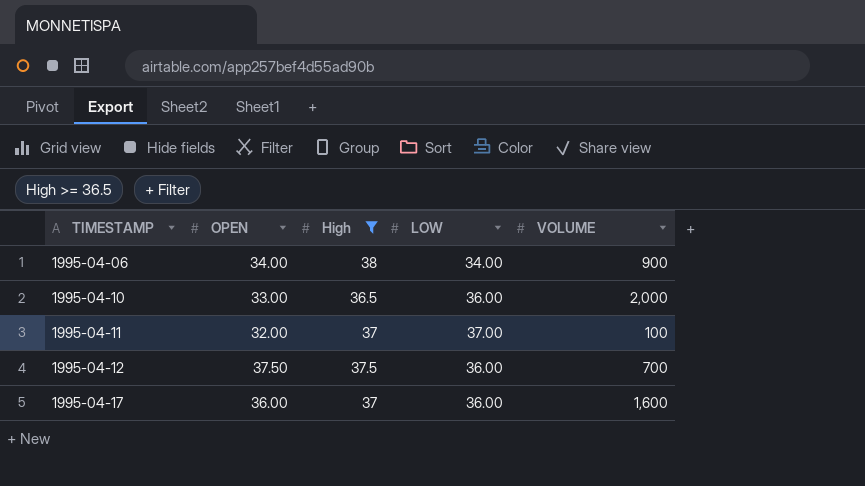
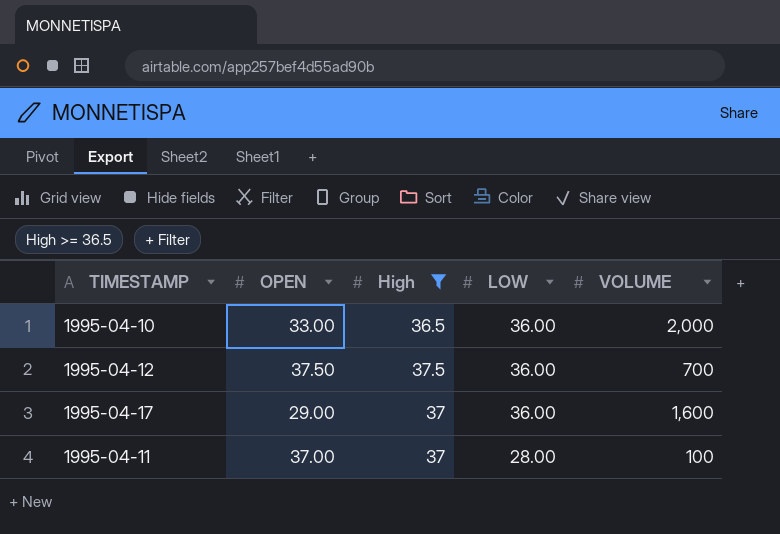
row order: TIMESTAMP ascending -> LOW descending
row 1995-04-06: 34.00 | 38 | 34.00 | 900 -> none
1995-04-17 | OPEN: 36.00 -> 29.00
1995-04-11 | OPEN: 32.00 -> 37.00
1995-04-11 | LOW: 37.00 -> 28.00

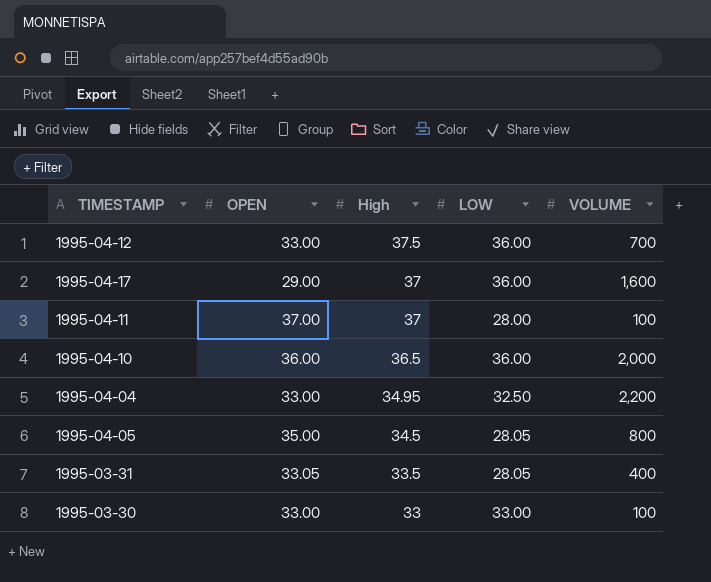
filter: High >= 36.5 -> none
row order: LOW descending -> High descending
1995-04-12 | OPEN: 37.50 -> 33.00
1995-04-10 | OPEN: 33.00 -> 36.00

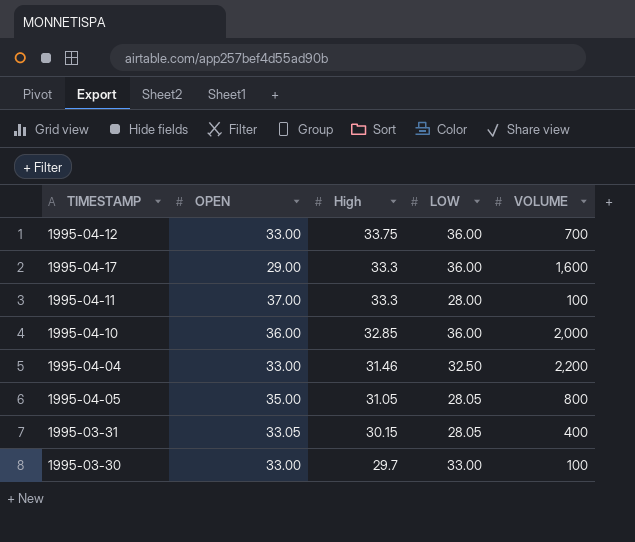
1995-04-12 | High: 37.5 -> 33.75
1995-04-17 | High: 37 -> 33.3
1995-04-11 | High: 37 -> 33.3
1995-04-10 | High: 36.5 -> 32.85
1995-04-04 | High: 34.95 -> 31.46
1995-04-05 | High: 34.5 -> 31.05
1995-03-31 | High: 33.5 -> 30.15
1995-03-30 | High: 33 -> 29.7

